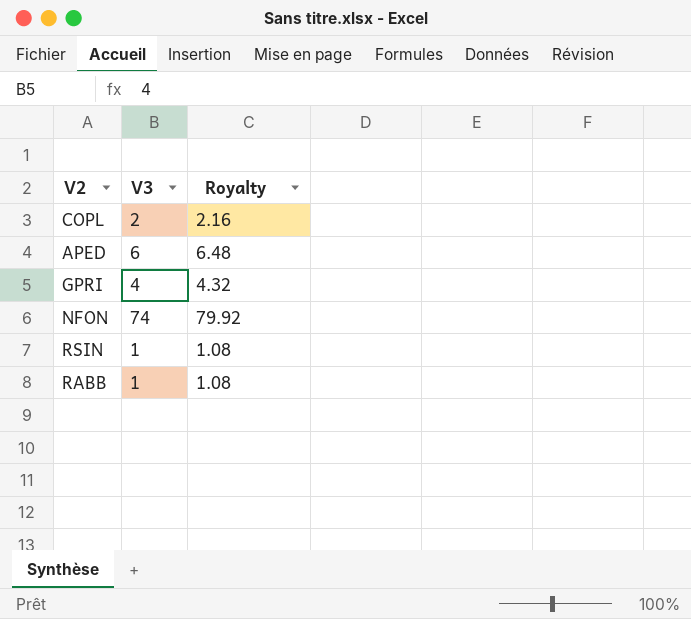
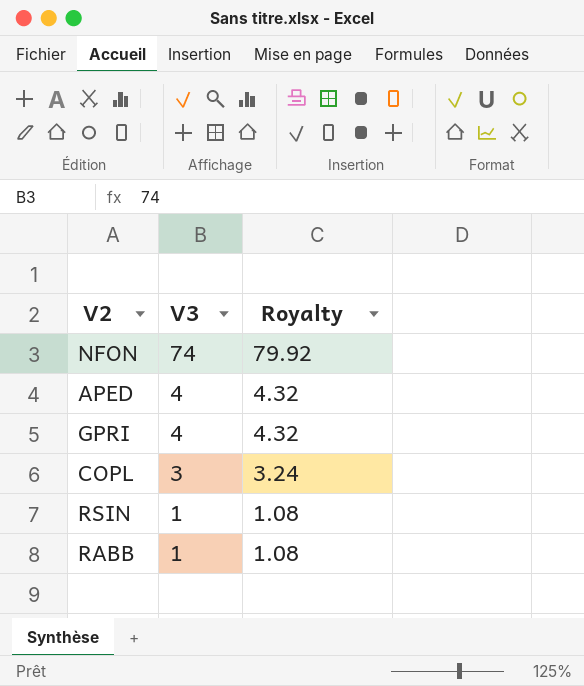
row order: none -> V3 descending
APED | V3: 6 -> 4
APED | Royalty: 6.48 -> 4.32
COPL | V3: 2 -> 3
COPL | Royalty: 2.16 -> 3.24

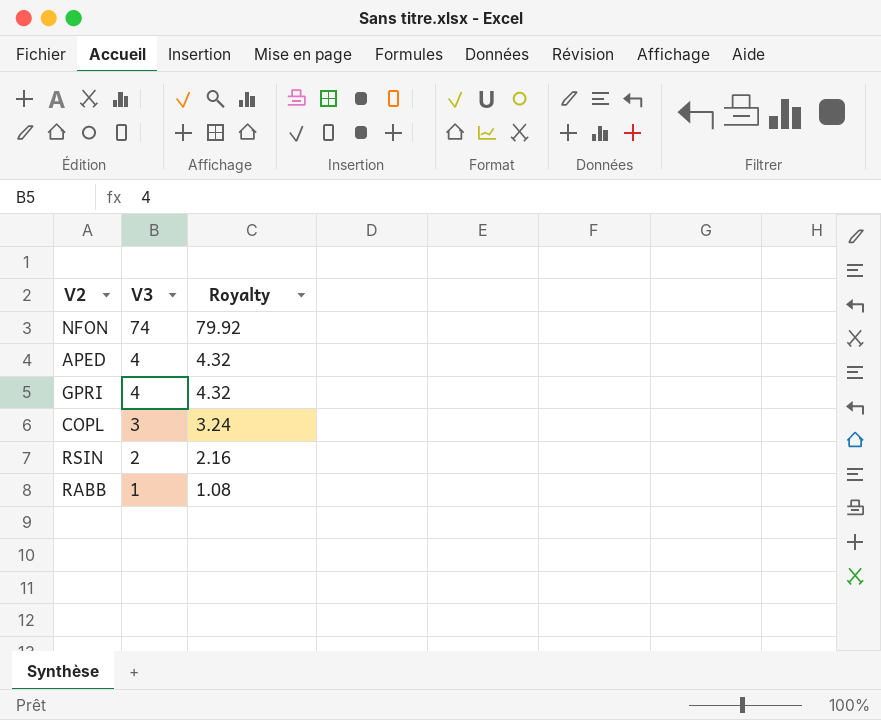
RSIN | V3: 1 -> 2
RSIN | Royalty: 1.08 -> 2.16

